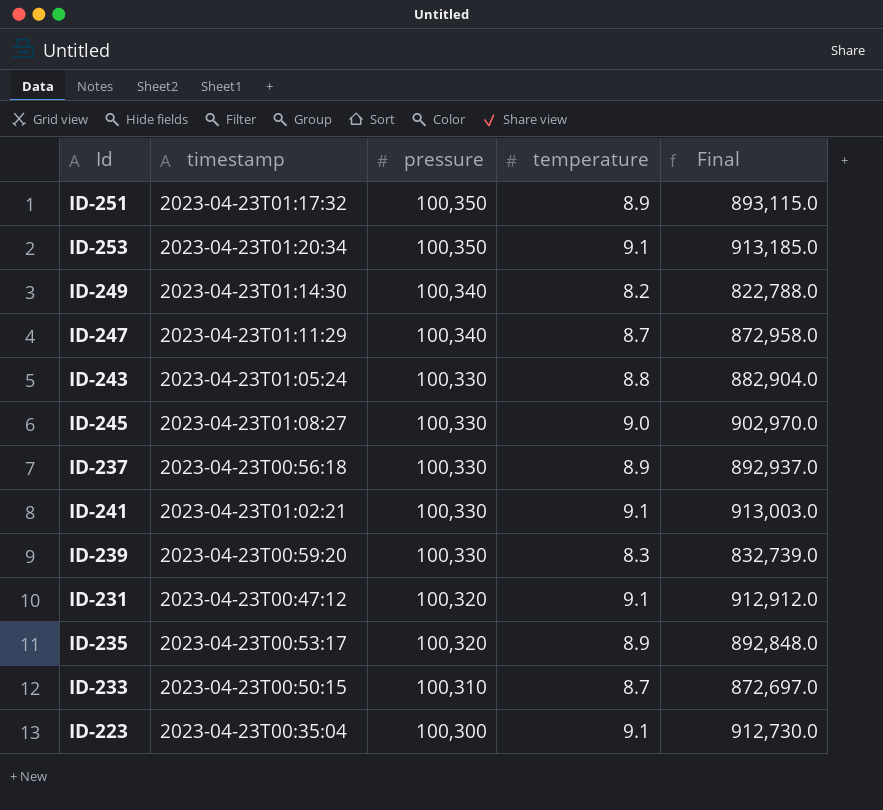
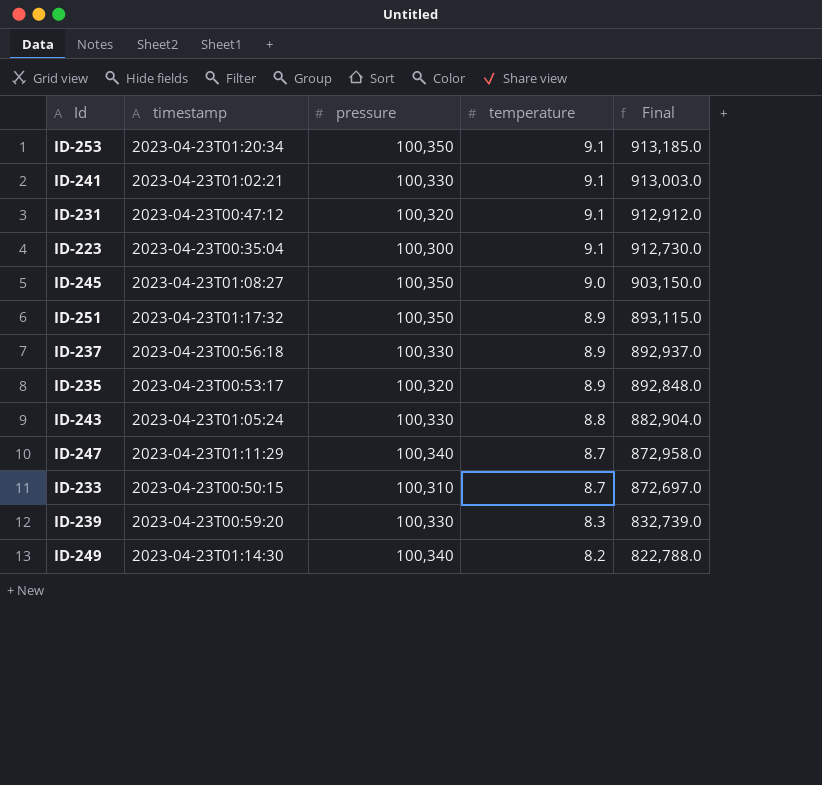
row order: pressure descending -> temperature descending
ID-245 | pressure: 100,330 -> 100,350
ID-245 | Final: 902,970.0 -> 903,150.0

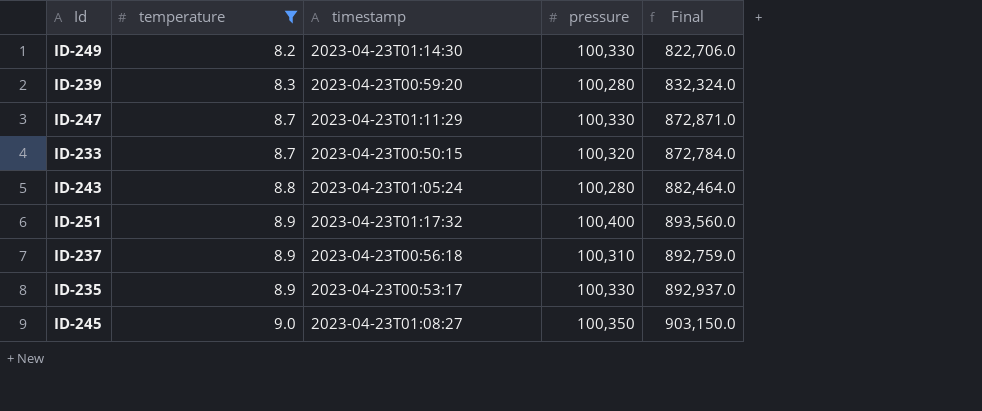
filter: none -> temperature != 9.1
row order: temperature descending -> temperature ascending
column temperature | position: 4 -> 2
ID-249 | pressure: 100,340 -> 100,330
ID-249 | Final: 822,788.0 -> 822,706.0
ID-239 | pressure: 100,330 -> 100,280
ID-239 | Final: 832,739.0 -> 832,324.0
ID-247 | pressure: 100,340 -> 100,330
ID-247 | Final: 872,958.0 -> 872,871.0
ID-233 | pressure: 100,310 -> 100,320
ID-233 | Final: 872,697.0 -> 872,784.0
ID-243 | pressure: 100,330 -> 100,280
ID-243 | Final: 882,904.0 -> 882,464.0
ID-251 | pressure: 100,350 -> 100,400
ID-251 | Final: 893,115.0 -> 893,560.0
ID-237 | pressure: 100,330 -> 100,310
ID-237 | Final: 892,937.0 -> 892,759.0
ID-235 | pressure: 100,320 -> 100,330
ID-235 | Final: 892,848.0 -> 892,937.0

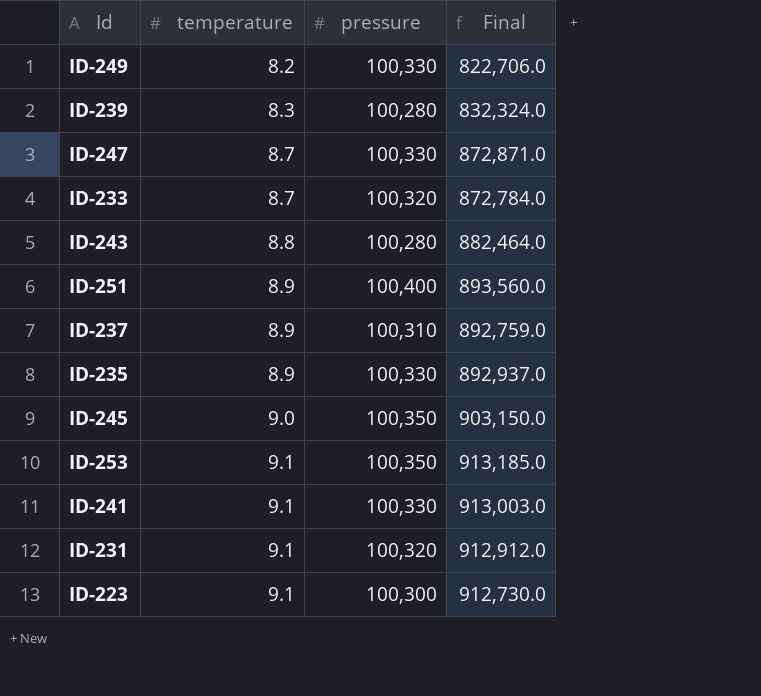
filter: temperature != 9.1 -> none
column timestamp | position: 3 -> none

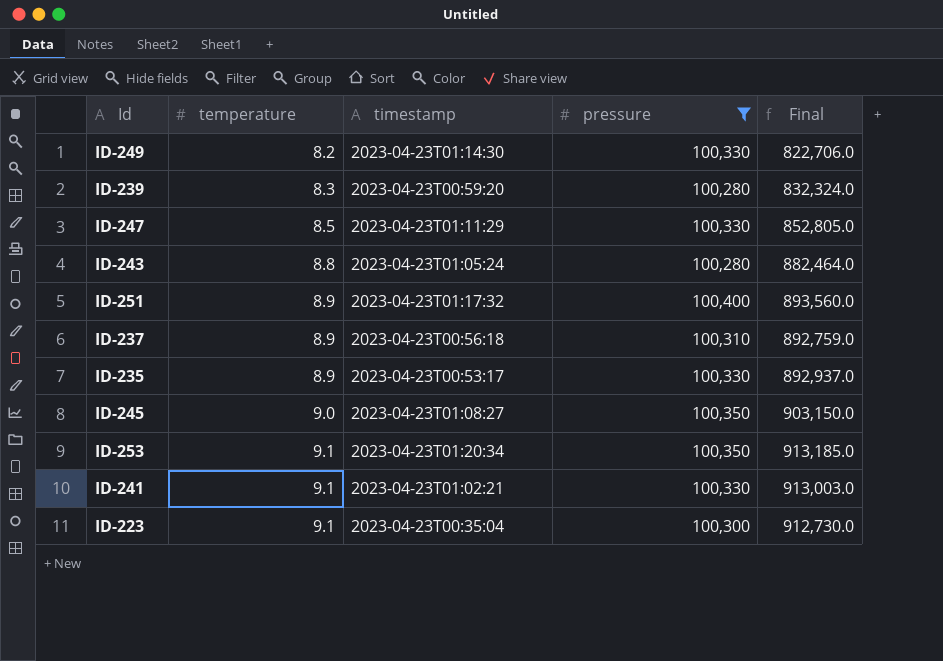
filter: none -> pressure != 100,320
column timestamp | position: none -> 3
ID-247 | temperature: 8.7 -> 8.5
ID-247 | Final: 872,871.0 -> 852,805.0

